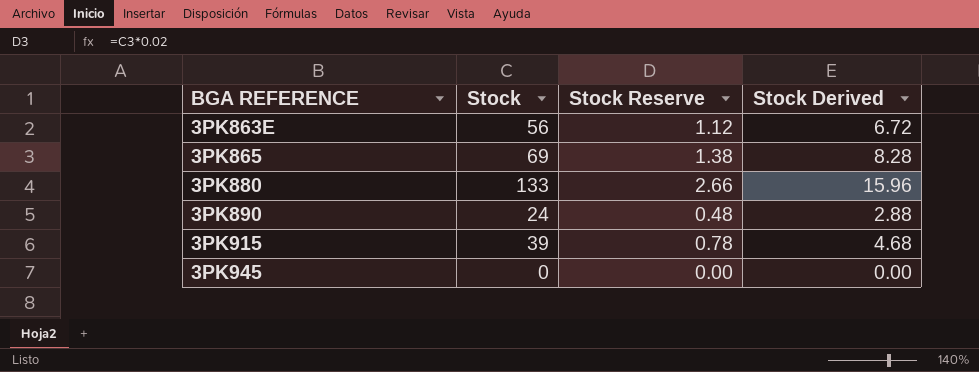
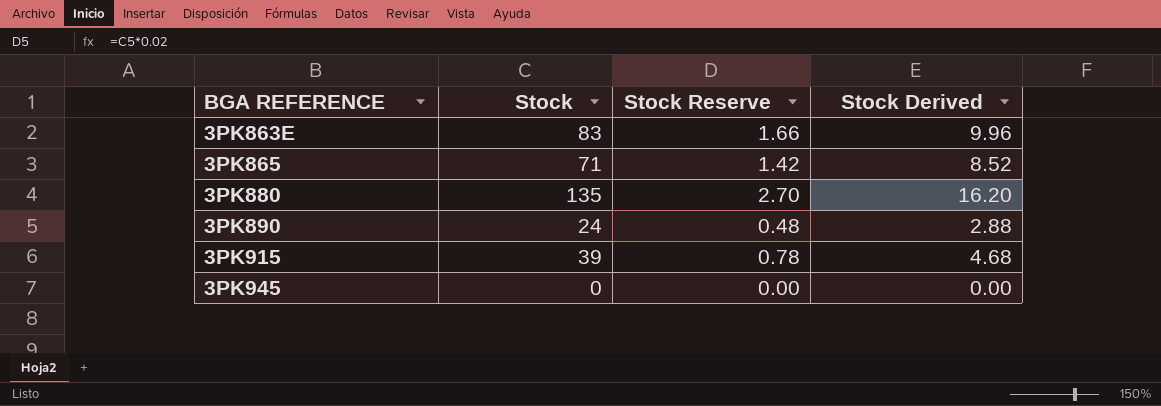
3PK863E | Stock: 56 -> 83
3PK863E | Stock Reserve: 1.12 -> 1.66
3PK863E | Stock Derived: 6.72 -> 9.96
3PK865 | Stock: 69 -> 71
3PK865 | Stock Reserve: 1.38 -> 1.42
3PK865 | Stock Derived: 8.28 -> 8.52
3PK880 | Stock: 133 -> 135
3PK880 | Stock Reserve: 2.66 -> 2.70
3PK880 | Stock Derived: 15.96 -> 16.20

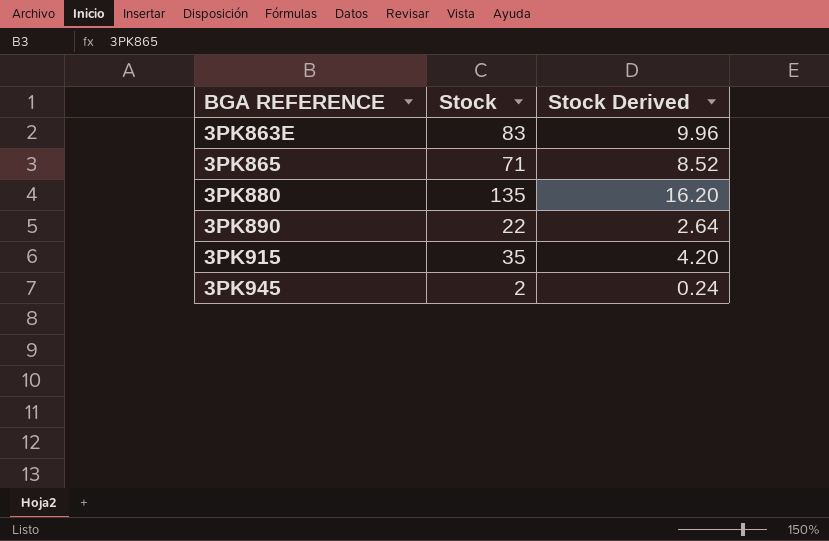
column Stock Reserve | formula: [Stock] * 0.02 -> none
3PK890 | Stock: 24 -> 22
3PK890 | Stock Derived: 2.88 -> 2.64
3PK915 | Stock: 39 -> 35
3PK915 | Stock Derived: 4.68 -> 4.20
3PK945 | Stock: 0 -> 2
3PK945 | Stock Derived: 0.00 -> 0.24

